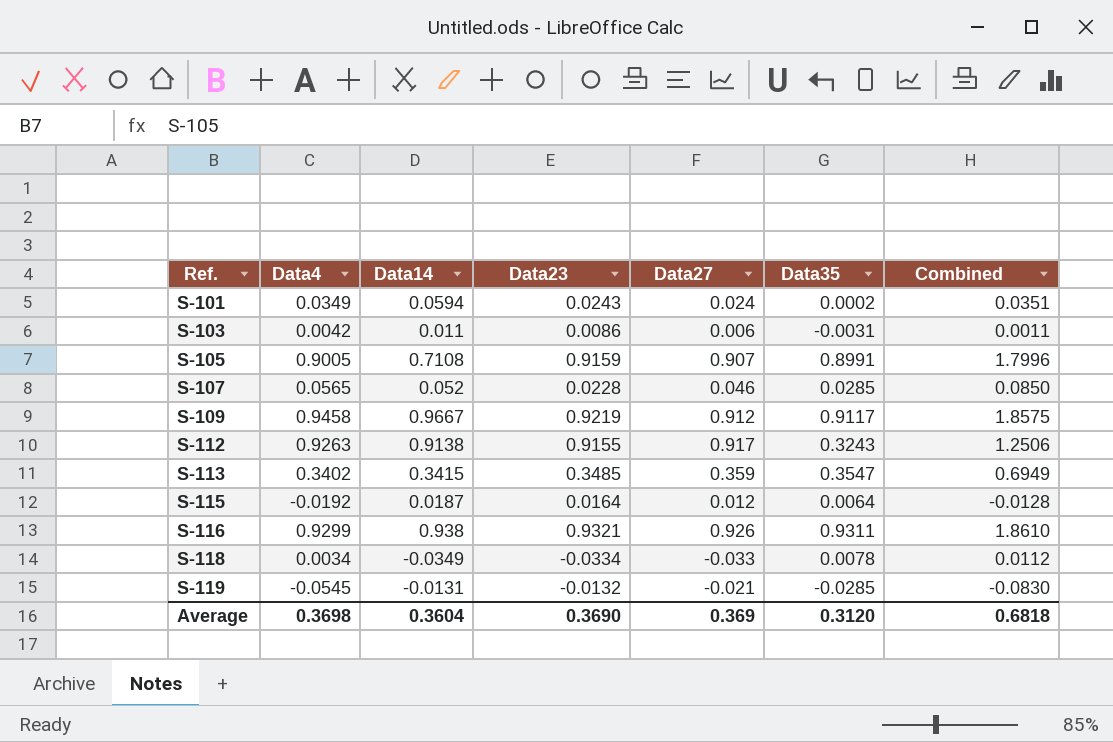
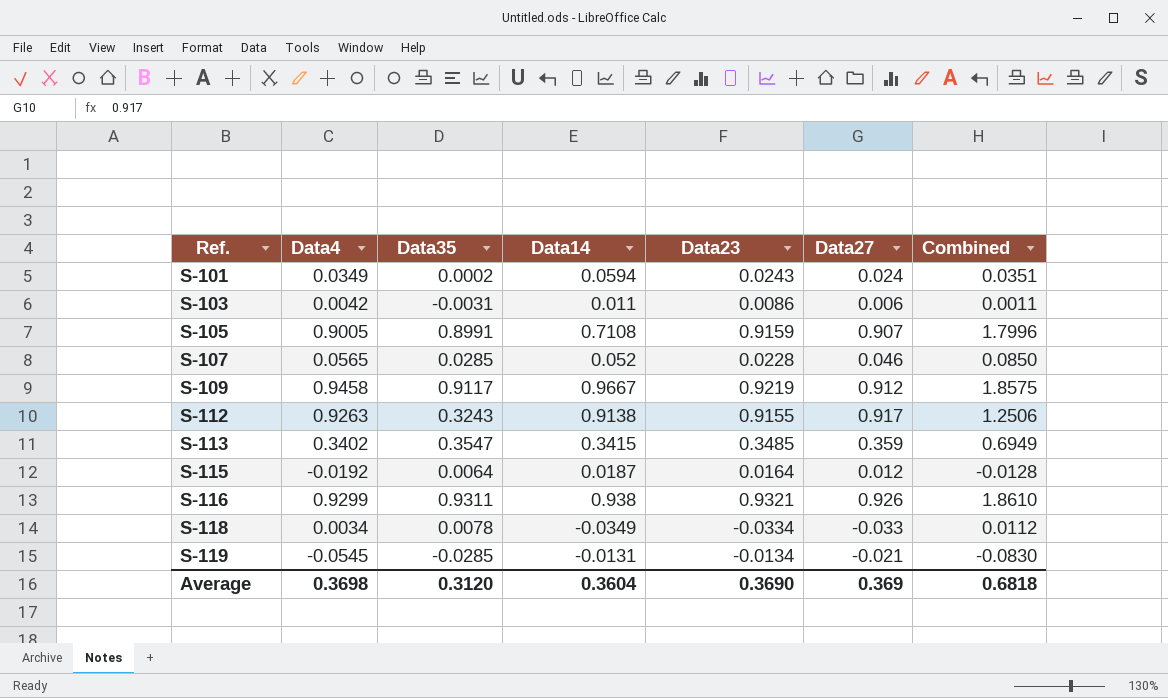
column Data35 | position: 6 -> 3
S-119 | Data23: -0.0132 -> -0.0134

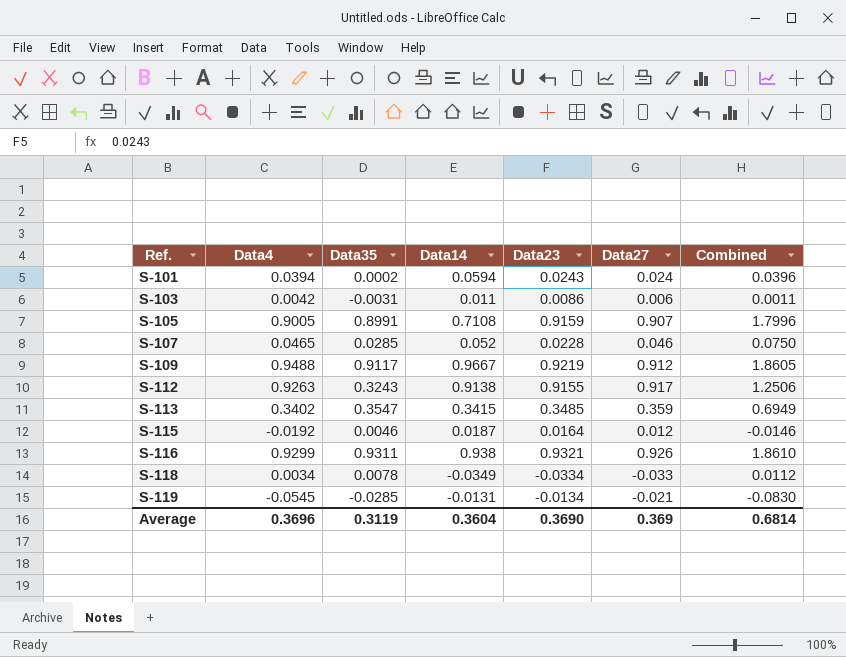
S-101 | Data4: 0.0349 -> 0.0394
S-101 | Combined: 0.0351 -> 0.0396
S-107 | Data4: 0.0565 -> 0.0465
S-107 | Combined: 0.0850 -> 0.0750
S-109 | Data4: 0.9458 -> 0.9488
S-109 | Combined: 1.8575 -> 1.8605
S-115 | Data35: 0.0064 -> 0.0046
S-115 | Combined: -0.0128 -> -0.0146
Average | Data4: 0.3698 -> 0.3696
Average | Data35: 0.3120 -> 0.3119
Average | Combined: 0.6818 -> 0.6814

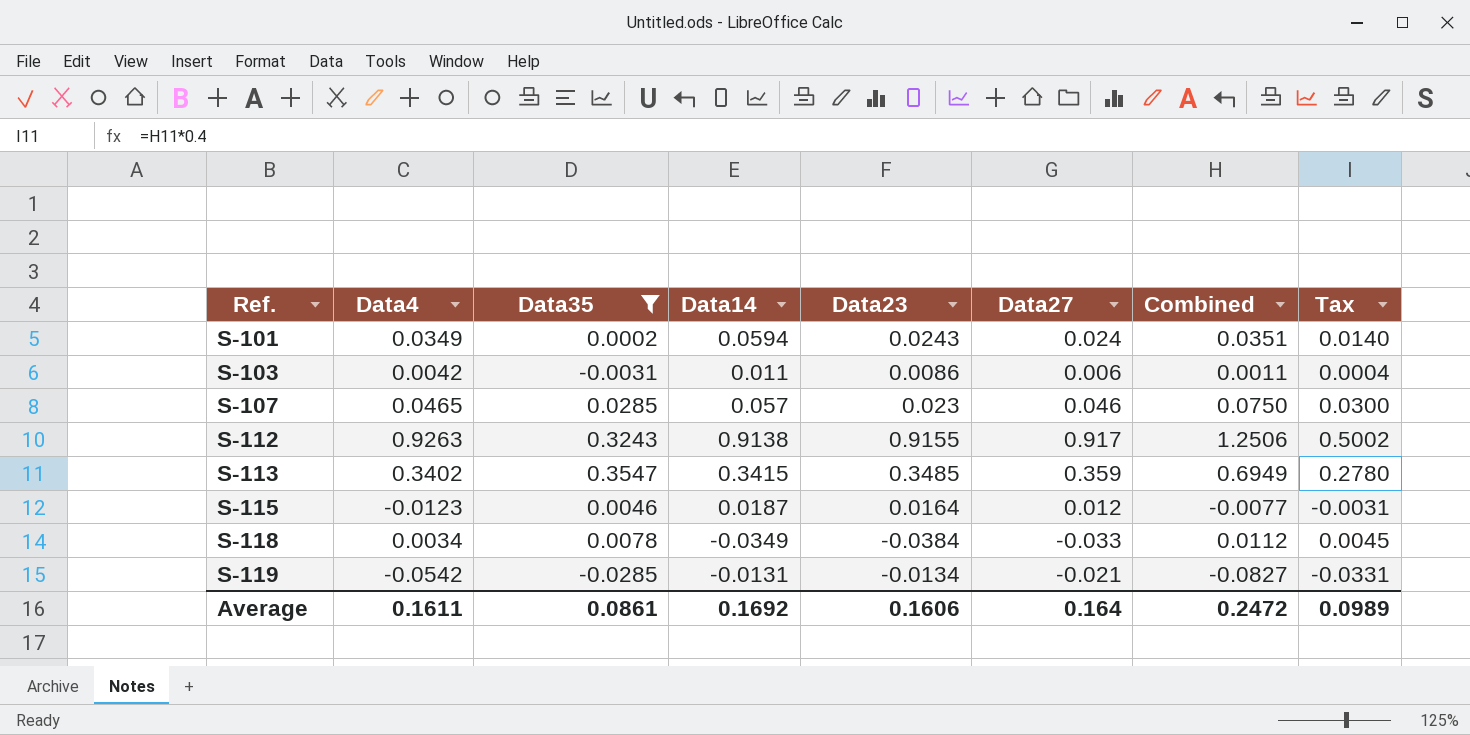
filter: none -> Data35 <= 0.3547
column Tax | formula: none -> [Combined] * 0.4
S-101 | Data4: 0.0394 -> 0.0349
S-101 | Combined: 0.0396 -> 0.0351
S-107 | Data14: 0.052 -> 0.057
S-107 | Data23: 0.0228 -> 0.023
S-115 | Data4: -0.0192 -> -0.0123
S-115 | Combined: -0.0146 -> -0.0077
S-118 | Data23: -0.0334 -> -0.0384
S-119 | Data4: -0.0545 -> -0.0542
S-119 | Combined: -0.0830 -> -0.0827
Average | Data4: 0.3696 -> 0.1611
Average | Data35: 0.3119 -> 0.0861
Average | Data14: 0.3604 -> 0.1692
Average | Data23: 0.3690 -> 0.1606
Average | Data27: 0.369 -> 0.164
Average | Combined: 0.6814 -> 0.2472

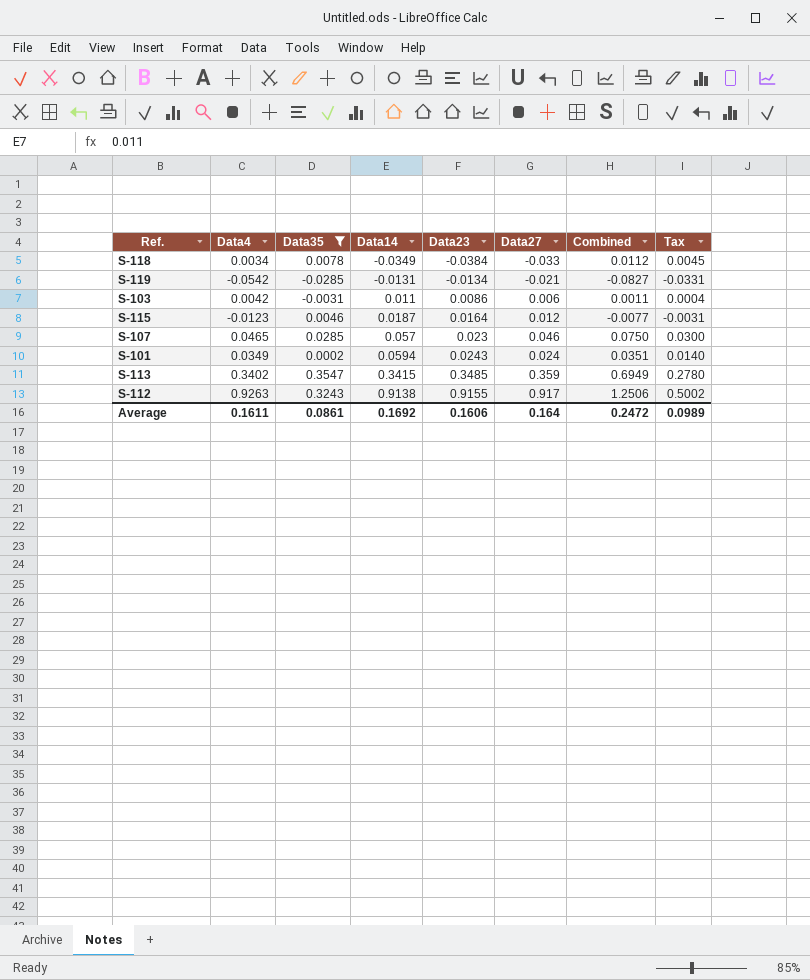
row order: Ref. ascending -> Data14 ascending

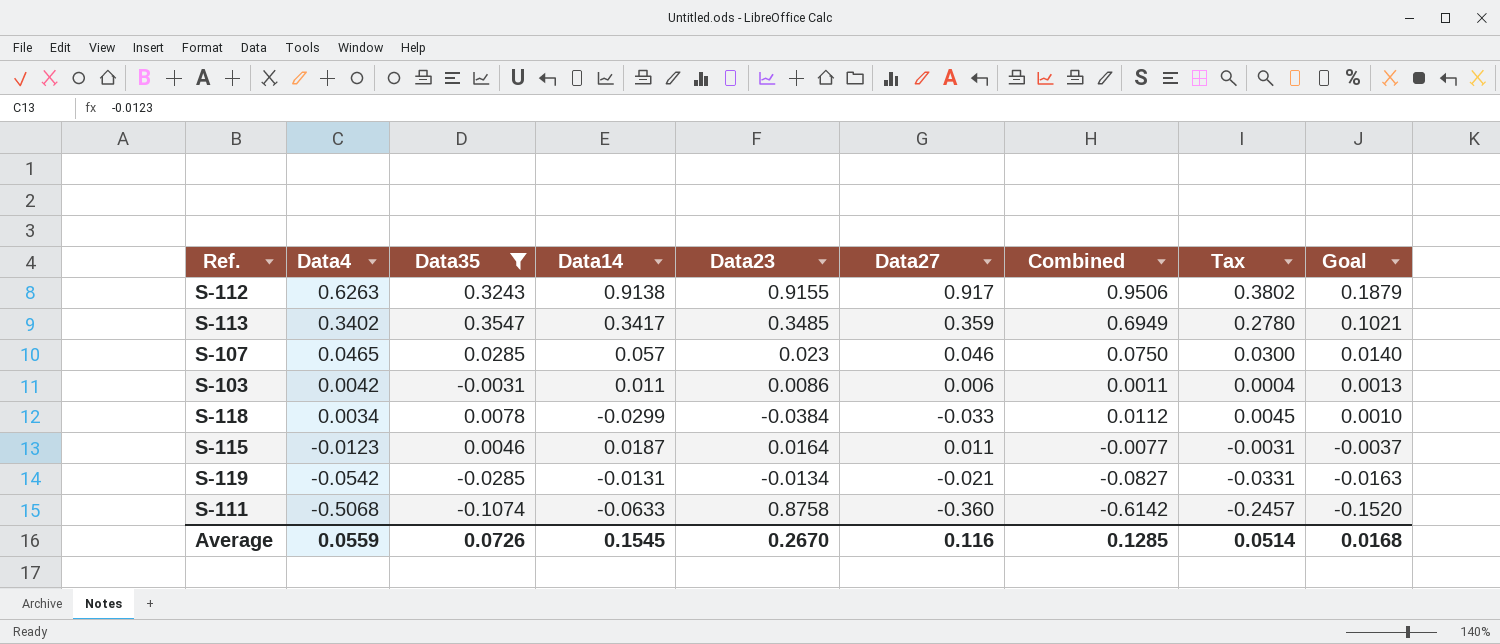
row order: Data14 ascending -> Data4 descending
column Goal | formula: none -> [Data4] * 0.3
row S-101: 0.0349 | 0.0002 | 0.0594 | 0.0243 | 0.024 | 0.0351 | 0.0140 -> none
S-112 | Data4: 0.9263 -> 0.6263
S-112 | Combined: 1.2506 -> 0.9506
S-112 | Tax: 0.5002 -> 0.3802
S-113 | Data14: 0.3415 -> 0.3417
S-118 | Data14: -0.0349 -> -0.0299
S-115 | Data27: 0.012 -> 0.011
row S-111: none -> -0.5068 | -0.1074 | -0.0633 | 0.8758 | -0.360 | -0.6142 | -0.2457 | -0.1520
Average | Data4: 0.1611 -> 0.0559
Average | Data35: 0.0861 -> 0.0726
Average | Data14: 0.1692 -> 0.1545
Average | Data23: 0.1606 -> 0.2670
Average | Data27: 0.164 -> 0.116
Average | Combined: 0.2472 -> 0.1285
Average | Tax: 0.0989 -> 0.0514

